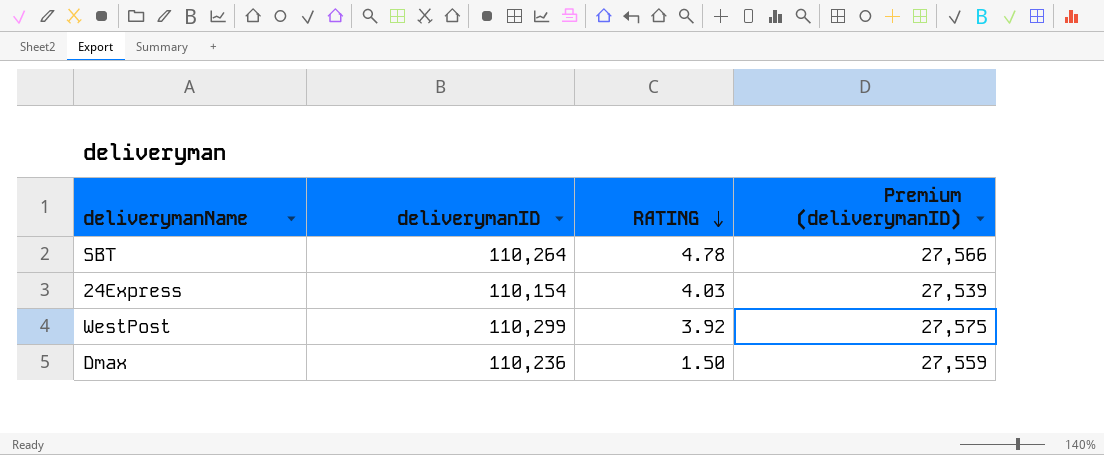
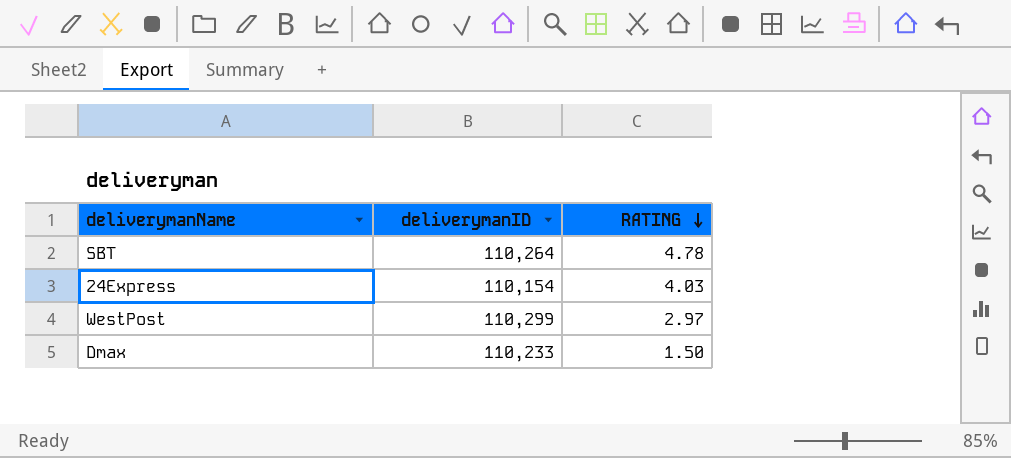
column Premium (deliverymanID) | formula: [deliverymanID] * 0.25 -> none
WestPost | RATING: 3.92 -> 2.97
Dmax | deliverymanID: 110,236 -> 110,233

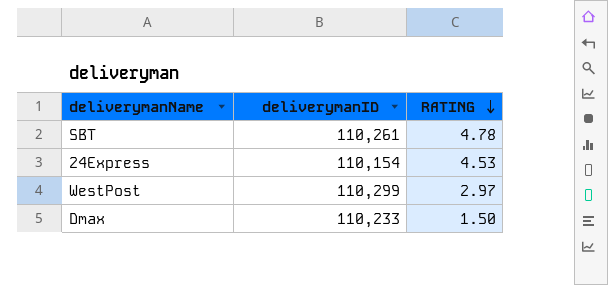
SBT | deliverymanID: 110,264 -> 110,261
24Express | RATING: 4.03 -> 4.53

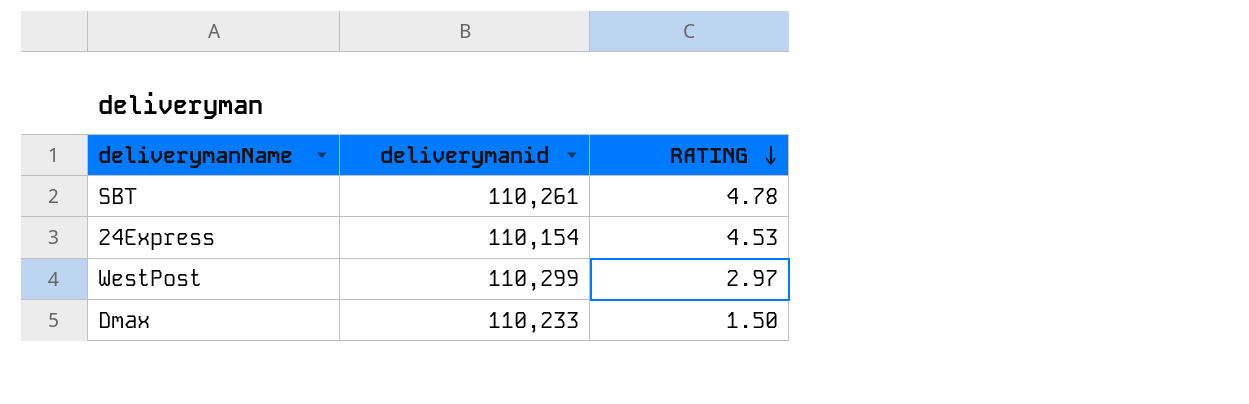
column name: deliverymanID -> deliverymanid

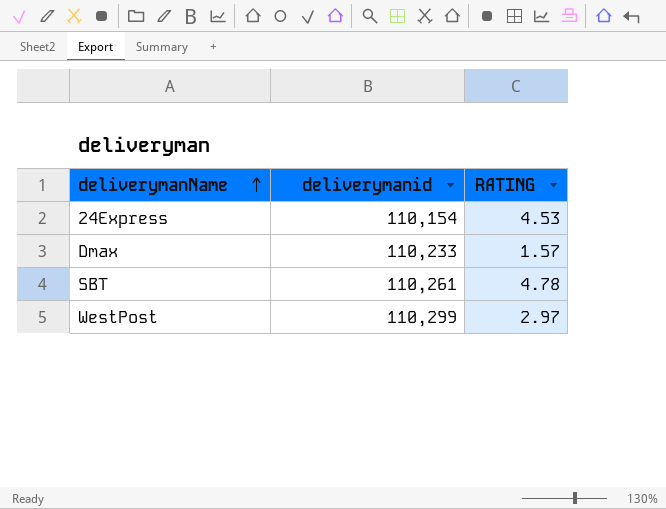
row order: RATING descending -> deliverymanName ascending
Dmax | RATING: 1.50 -> 1.57

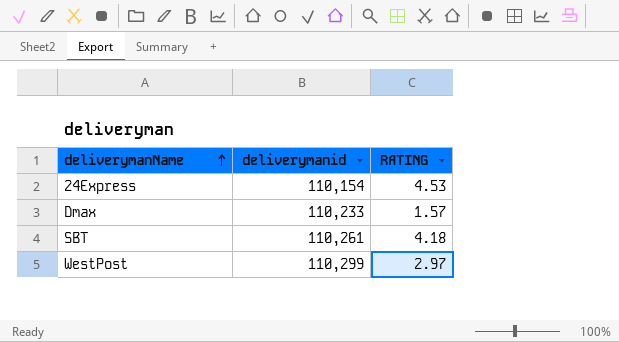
SBT | RATING: 4.78 -> 4.18

